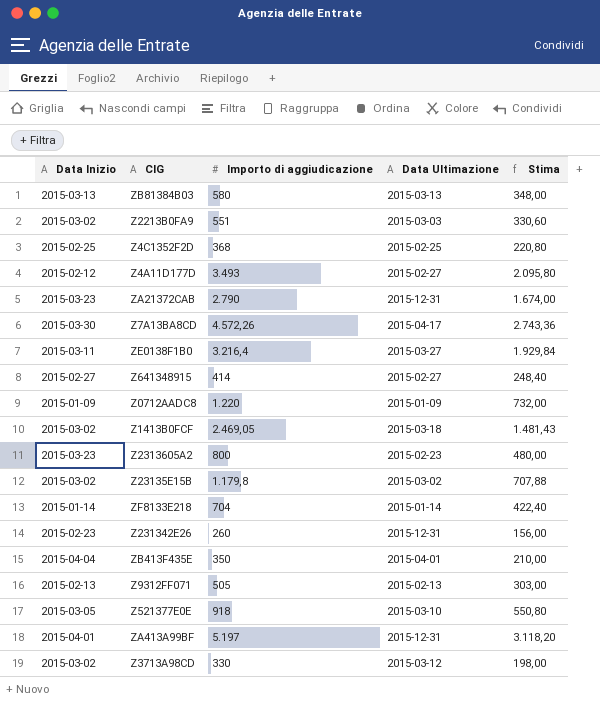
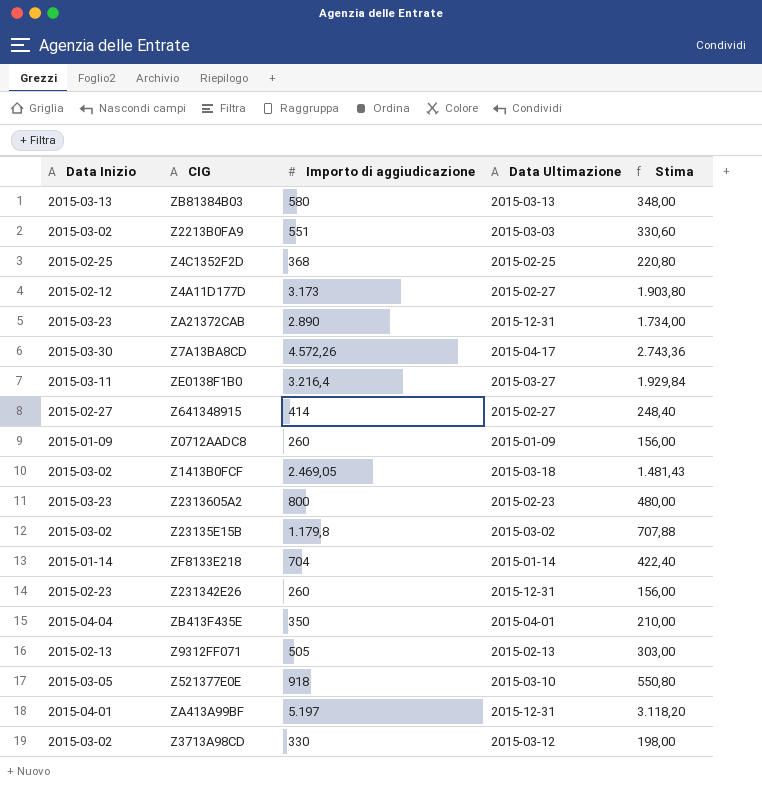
Z4A11D177D | Importo di aggiudicazione: 3.493 -> 3.173
Z4A11D177D | Stima: 2.095,80 -> 1.903,80
ZA21372CAB | Importo di aggiudicazione: 2.790 -> 2.890
ZA21372CAB | Stima: 1.674,00 -> 1.734,00
Z0712AADC8 | Importo di aggiudicazione: 1.220 -> 260
Z0712AADC8 | Stima: 732,00 -> 156,00

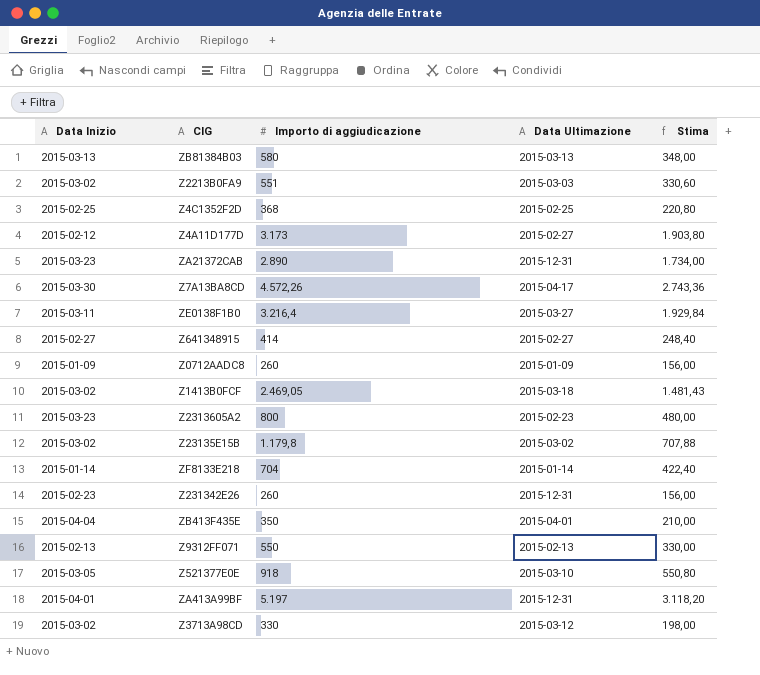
Z9312FF071 | Importo di aggiudicazione: 505 -> 550
Z9312FF071 | Stima: 303,00 -> 330,00

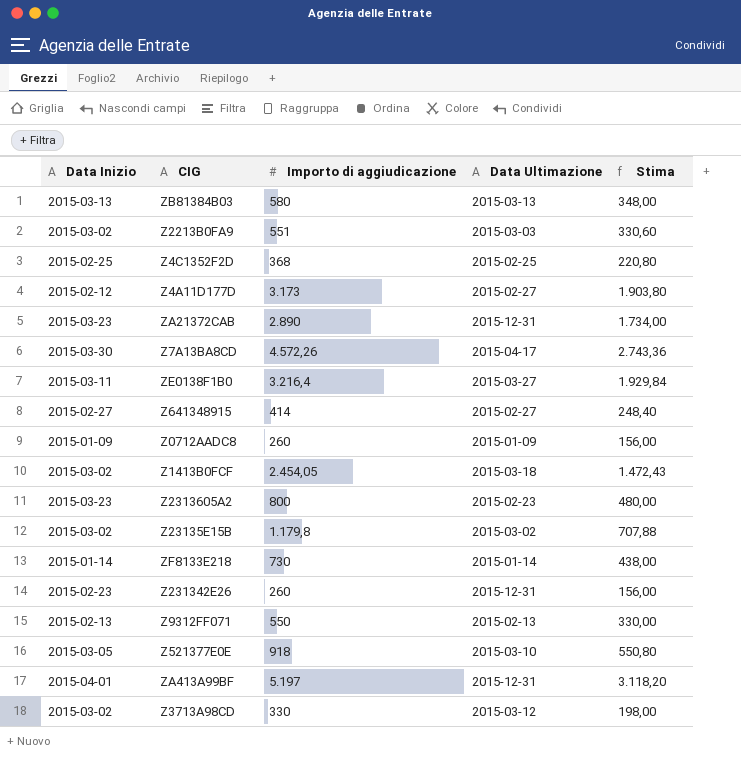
row ZB413F435E: 2015-04-04 | 350 | 2015-04-01 | 210,00 -> none
Z1413B0FCF | Importo di aggiudicazione: 2.469,05 -> 2.454,05
Z1413B0FCF | Stima: 1.481,43 -> 1.472,43
ZF8133E218 | Importo di aggiudicazione: 704 -> 730
ZF8133E218 | Stima: 422,40 -> 438,00

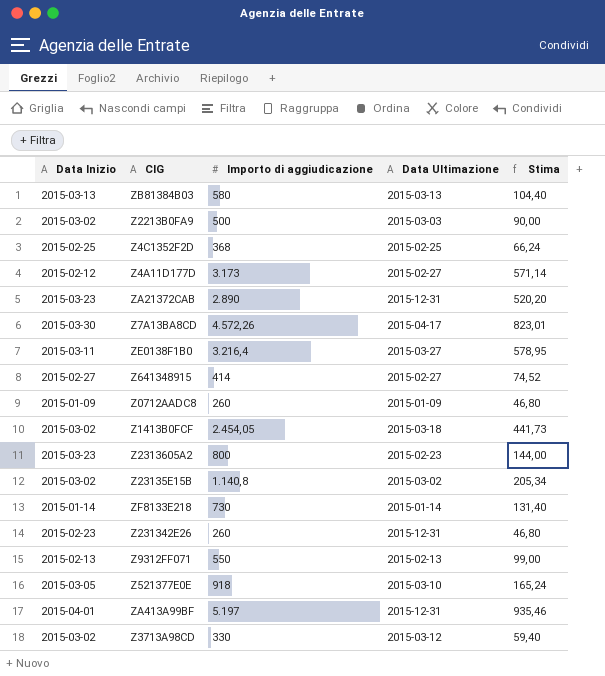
column Stima | formula: [Importo di aggiudicazione] * 0,6 -> [Importo di aggiudicazione] * 0,18
Z2213B0FA9 | Importo di aggiudicazione: 551 -> 500
Z23135E15B | Importo di aggiudicazione: 1.179,8 -> 1.140,8

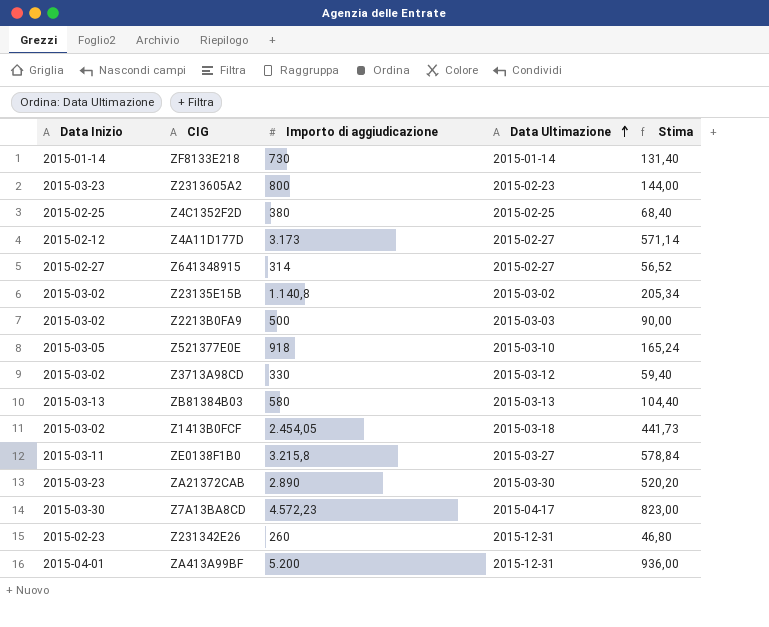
row order: none -> Data Ultimazione ascending
row Z0712AADC8: 2015-01-09 | 260 | 2015-01-09 | 46,80 -> none
row Z9312FF071: 2015-02-13 | 550 | 2015-02-13 | 99,00 -> none
Z4C1352F2D | Importo di aggiudicazione: 368 -> 380
Z4C1352F2D | Stima: 66,24 -> 68,40
Z641348915 | Importo di aggiudicazione: 414 -> 314
Z641348915 | Stima: 74,52 -> 56,52
ZE0138F1B0 | Importo di aggiudicazione: 3.216,4 -> 3.215,8
ZE0138F1B0 | Stima: 578,95 -> 578,84
ZA21372CAB | Data Ultimazione: 2015-12-31 -> 2015-03-30
Z7A13BA8CD | Importo di aggiudicazione: 4.572,26 -> 4.572,23
Z7A13BA8CD | Stima: 823,01 -> 823,00
ZA413A99BF | Importo di aggiudicazione: 5.197 -> 5.200
ZA413A99BF | Stima: 935,46 -> 936,00

